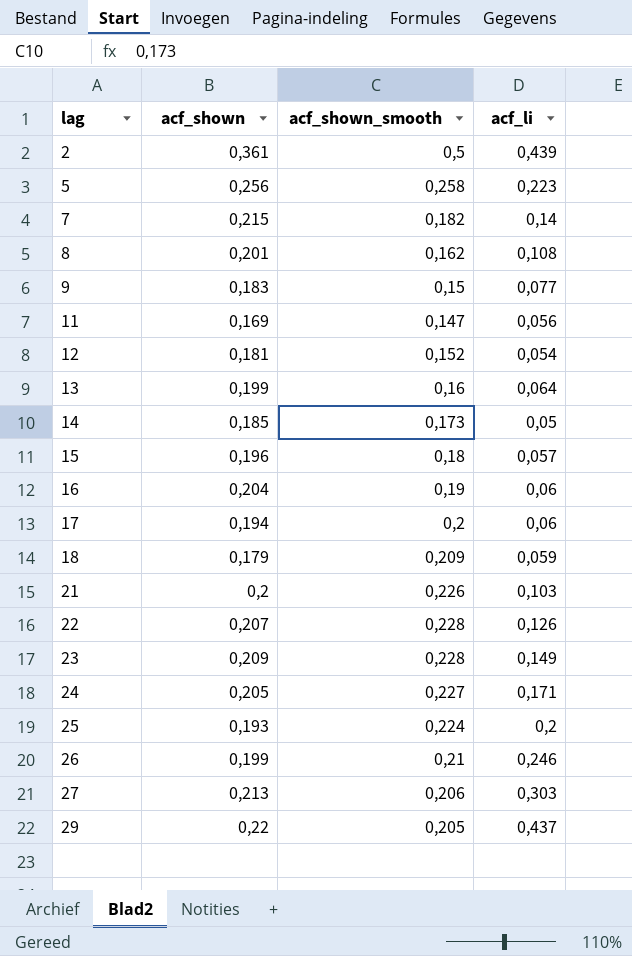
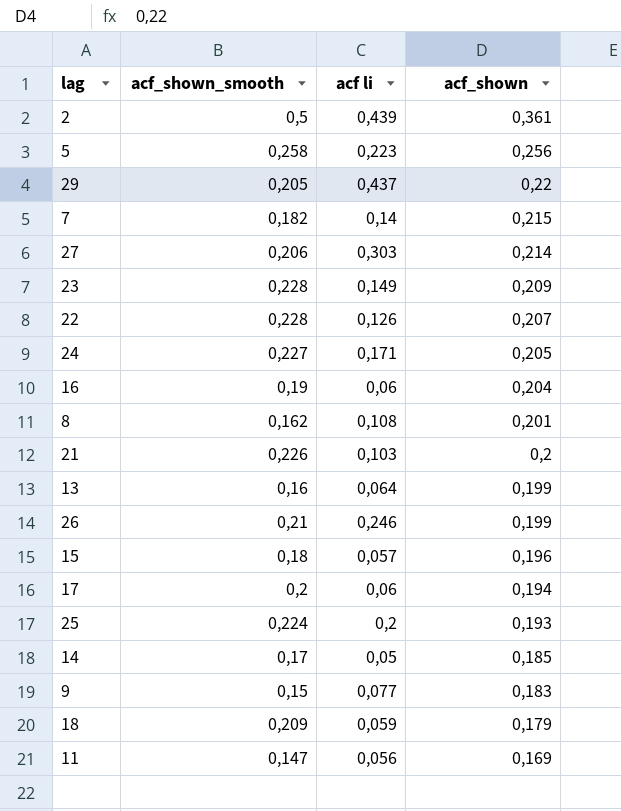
row order: lag ascending -> acf_shown descending
column name: acf_li -> acf li
column acf_shown | position: 2 -> 4
row 12: 0,181 | 0,152 | 0,054 -> none
27 | acf_shown: 0,213 -> 0,214
14 | acf_shown_smooth: 0,173 -> 0,17

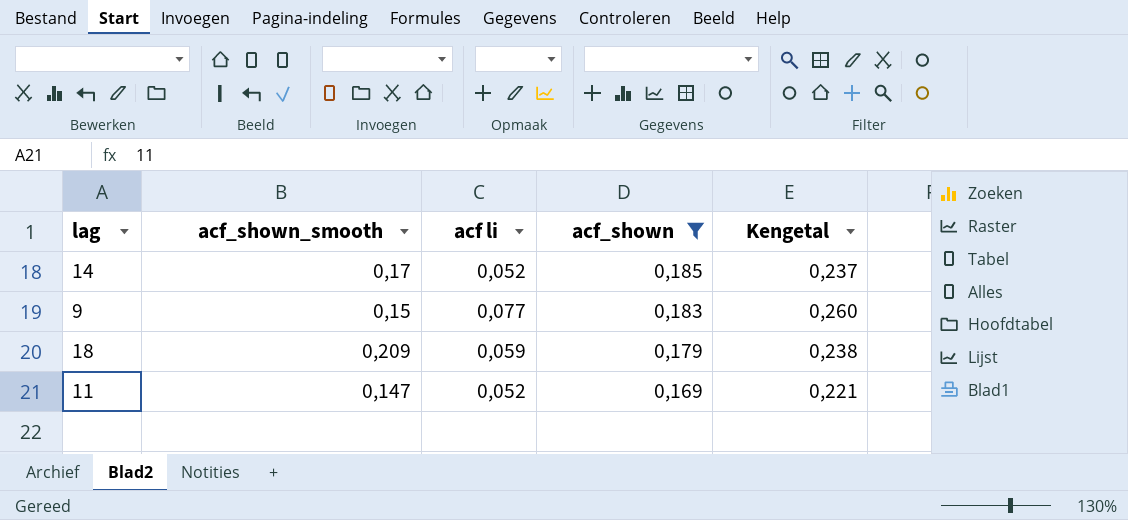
filter: none -> acf_shown <= 0,185
column Kengetal | formula: none -> [acf li] + [acf_shown]
14 | acf li: 0,05 -> 0,052
11 | acf li: 0,056 -> 0,052

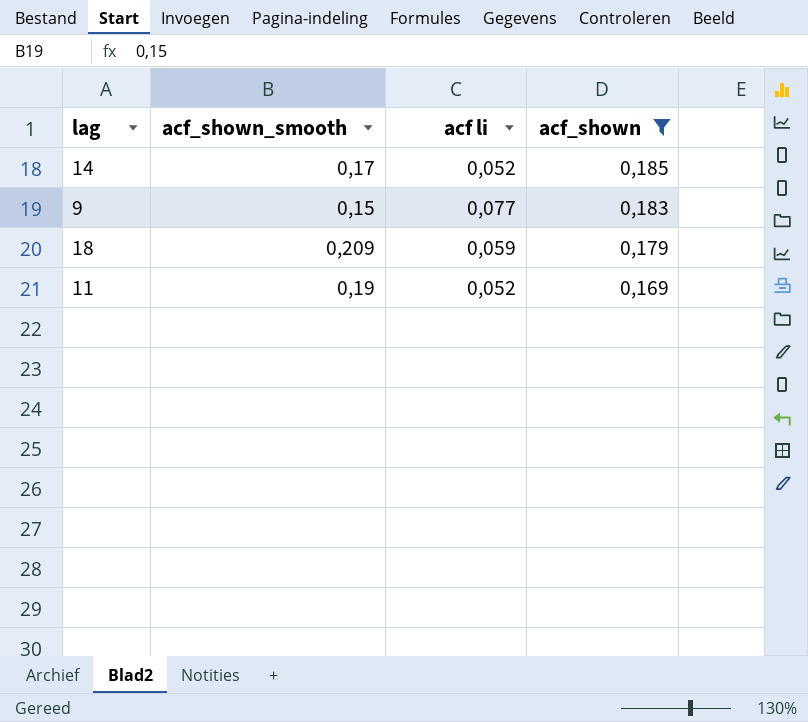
column Kengetal | formula: [acf li] + [acf_shown] -> none
11 | acf_shown_smooth: 0,147 -> 0,19

